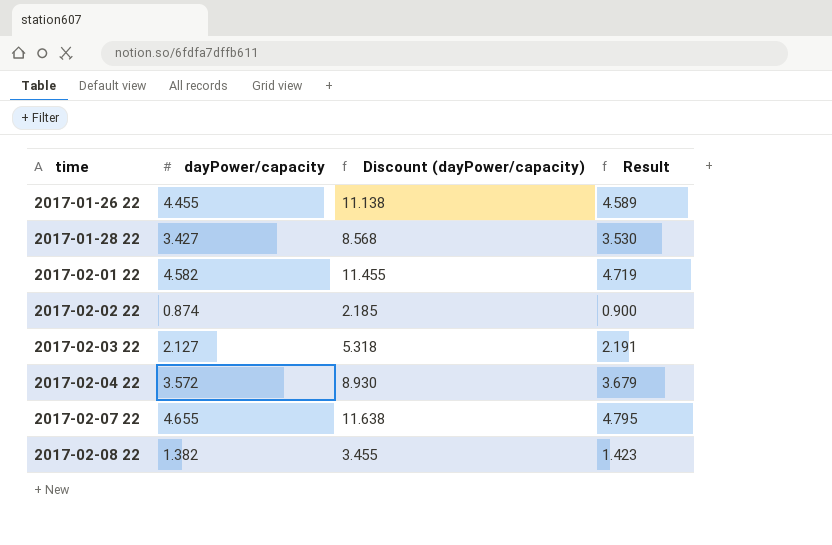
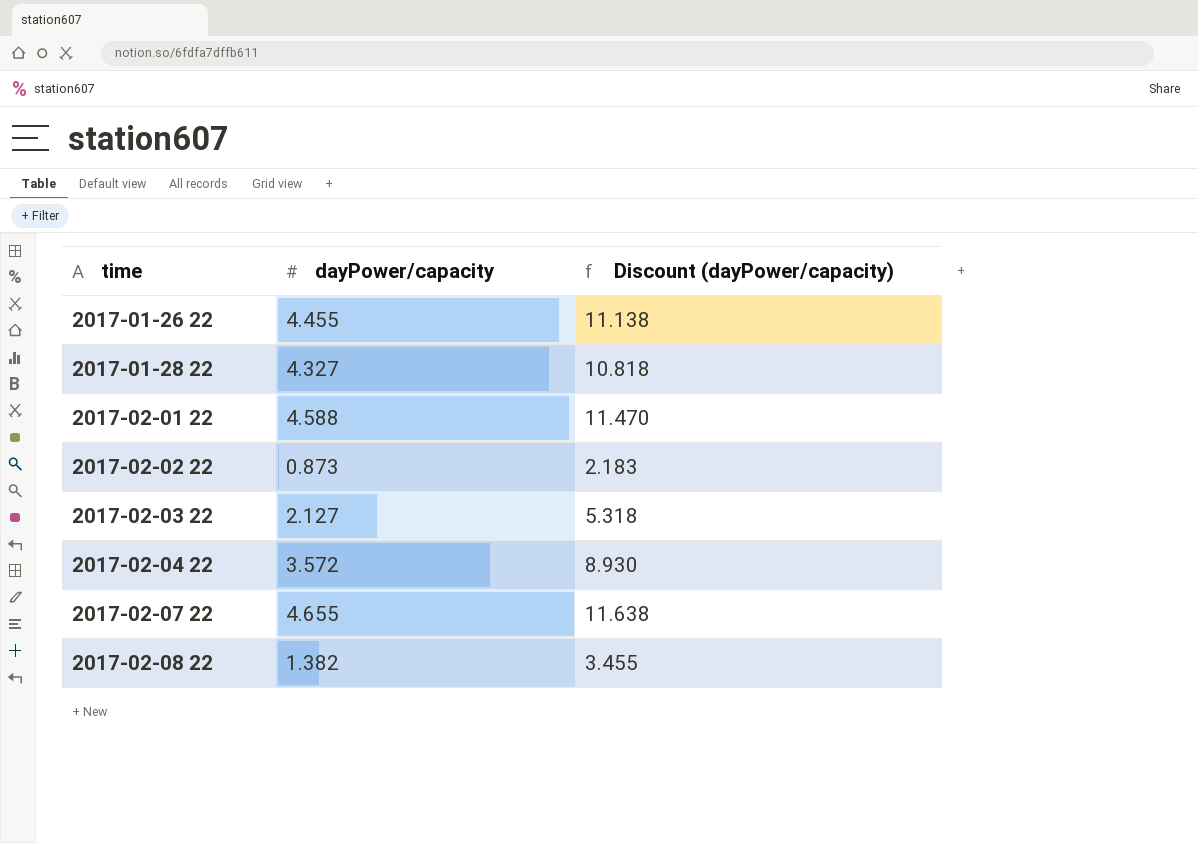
column Result | formula: [dayPower/capacity] * 1.03 -> none
2017-01-28 22 | dayPower/capacity: 3.427 -> 4.327
2017-01-28 22 | Discount (dayPower/capacity): 8.568 -> 10.818
2017-02-01 22 | dayPower/capacity: 4.582 -> 4.588
2017-02-01 22 | Discount (dayPower/capacity): 11.455 -> 11.470
2017-02-02 22 | dayPower/capacity: 0.874 -> 0.873
2017-02-02 22 | Discount (dayPower/capacity): 2.185 -> 2.183

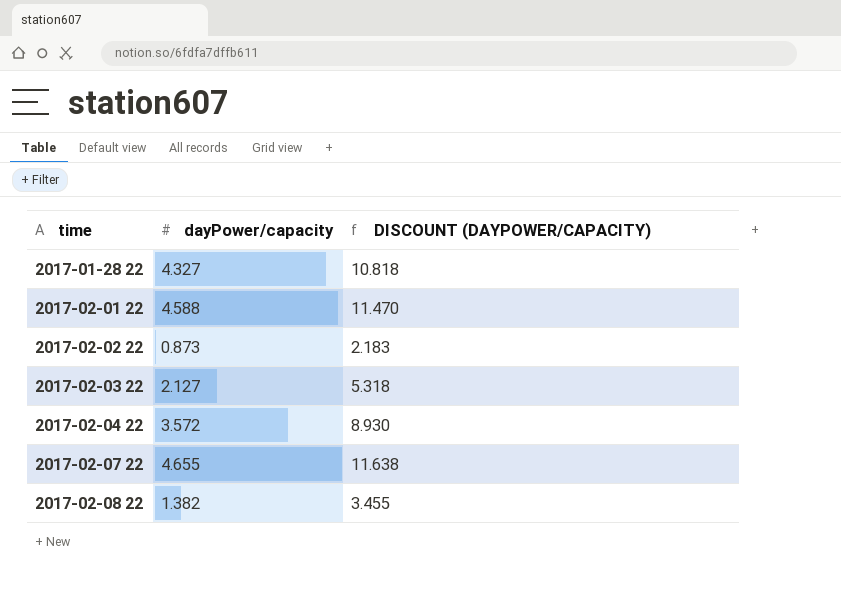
column name: Discount (dayPower/capacity) -> DISCOUNT (DAYPOWER/CAPACITY)
row 2017-01-26 22: 4.455 | 11.138 -> none

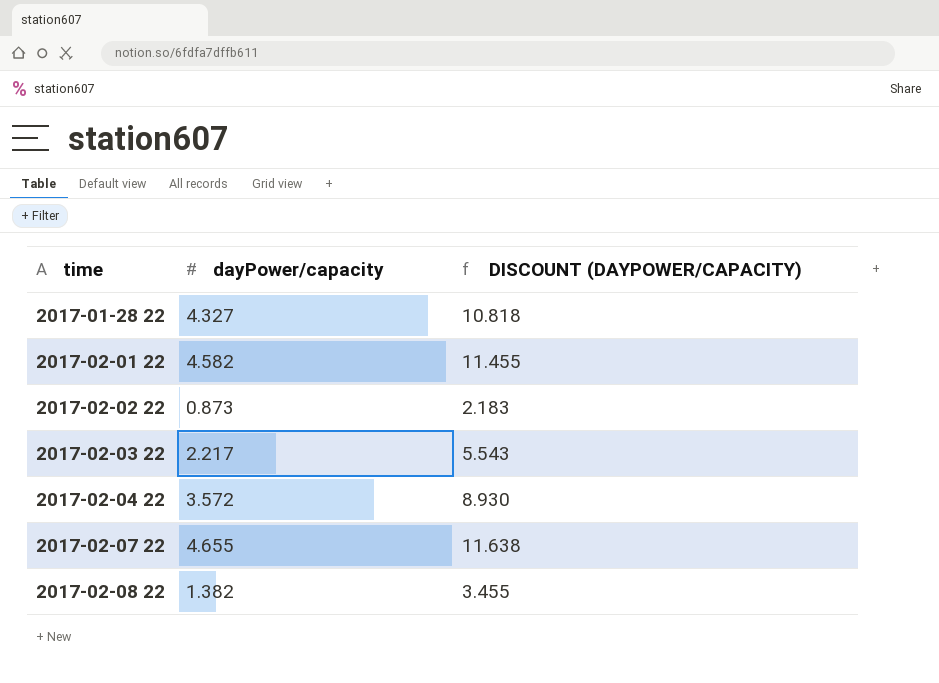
2017-02-01 22 | dayPower/capacity: 4.588 -> 4.582
2017-02-01 22 | DISCOUNT (DAYPOWER/CAPACITY): 11.470 -> 11.455
2017-02-03 22 | dayPower/capacity: 2.127 -> 2.217
2017-02-03 22 | DISCOUNT (DAYPOWER/CAPACITY): 5.318 -> 5.543

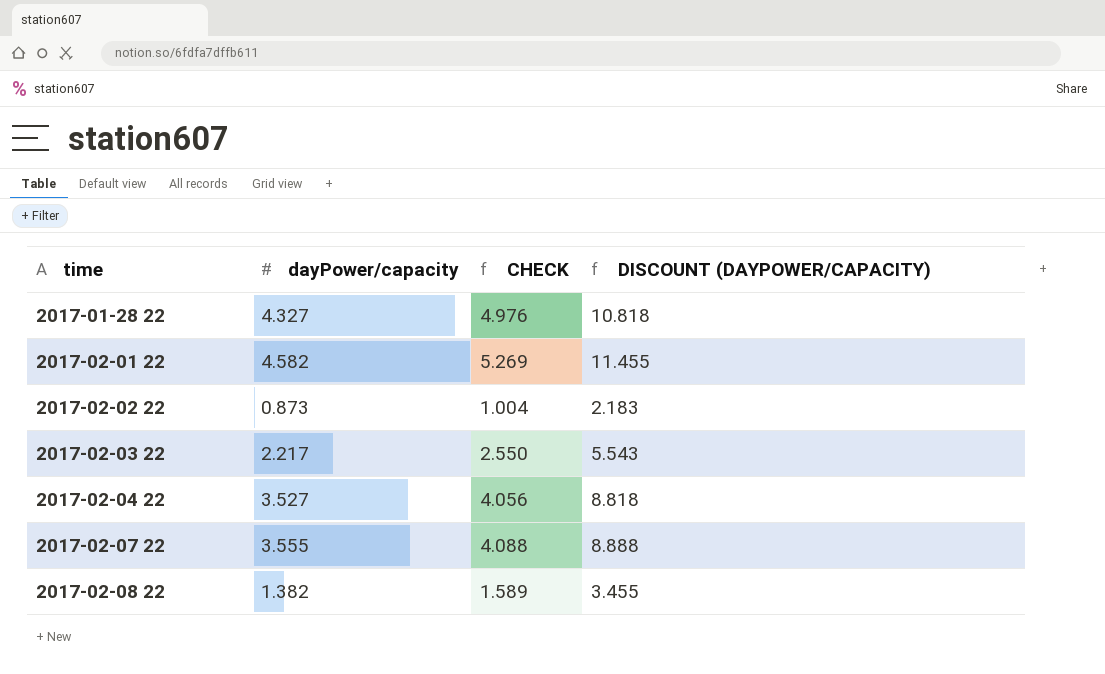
column CHECK | formula: none -> [dayPower/capacity] * 1.15
2017-02-04 22 | dayPower/capacity: 3.572 -> 3.527
2017-02-04 22 | DISCOUNT (DAYPOWER/CAPACITY): 8.930 -> 8.818
2017-02-07 22 | dayPower/capacity: 4.655 -> 3.555
2017-02-07 22 | DISCOUNT (DAYPOWER/CAPACITY): 11.638 -> 8.888

